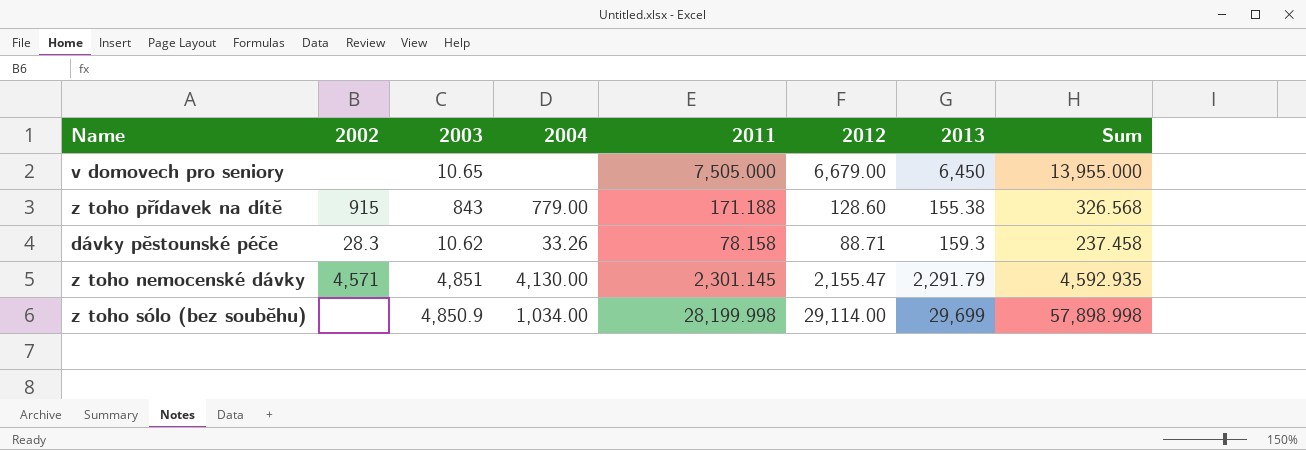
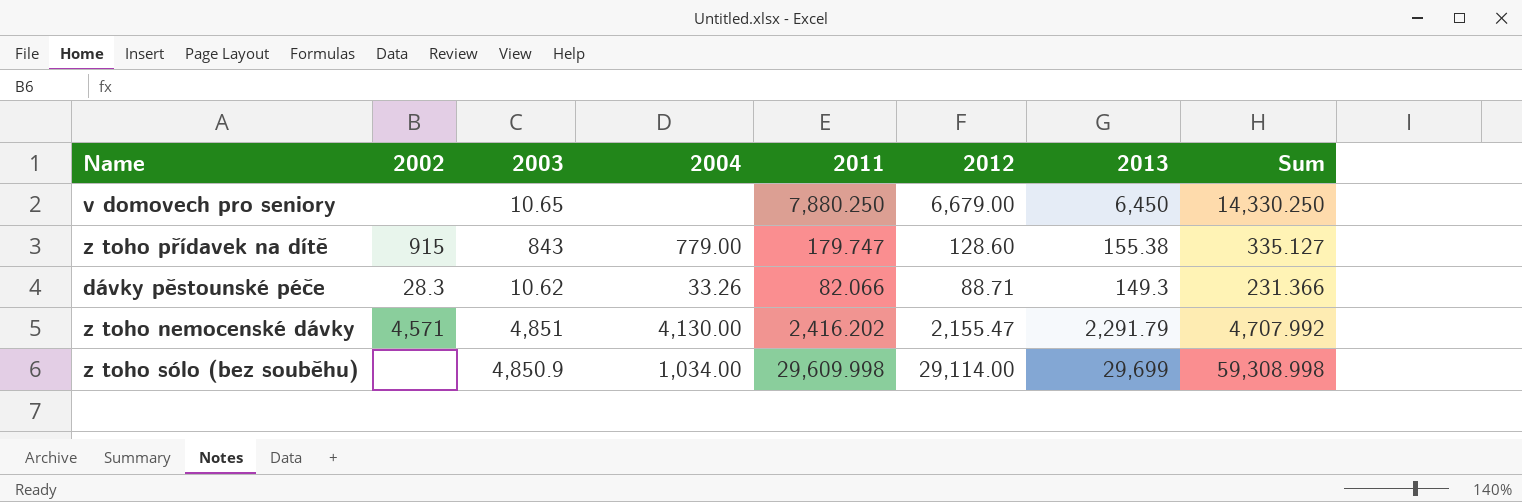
v domovech pro seniory | 2011: 7,505.000 -> 7,880.250
v domovech pro seniory | Sum: 13,955.000 -> 14,330.250
z toho přídavek na dítě | 2011: 171.188 -> 179.747
z toho přídavek na dítě | Sum: 326.568 -> 335.127
dávky pěstounské péče | 2011: 78.158 -> 82.066
dávky pěstounské péče | 2013: 159.3 -> 149.3
dávky pěstounské péče | Sum: 237.458 -> 231.366
z toho nemocenské dávky | 2011: 2,301.145 -> 2,416.202
z toho nemocenské dávky | Sum: 4,592.935 -> 4,707.992
z toho sólo (bez souběhu) | 2011: 28,199.998 -> 29,609.998
z toho sólo (bez souběhu) | Sum: 57,898.998 -> 59,308.998

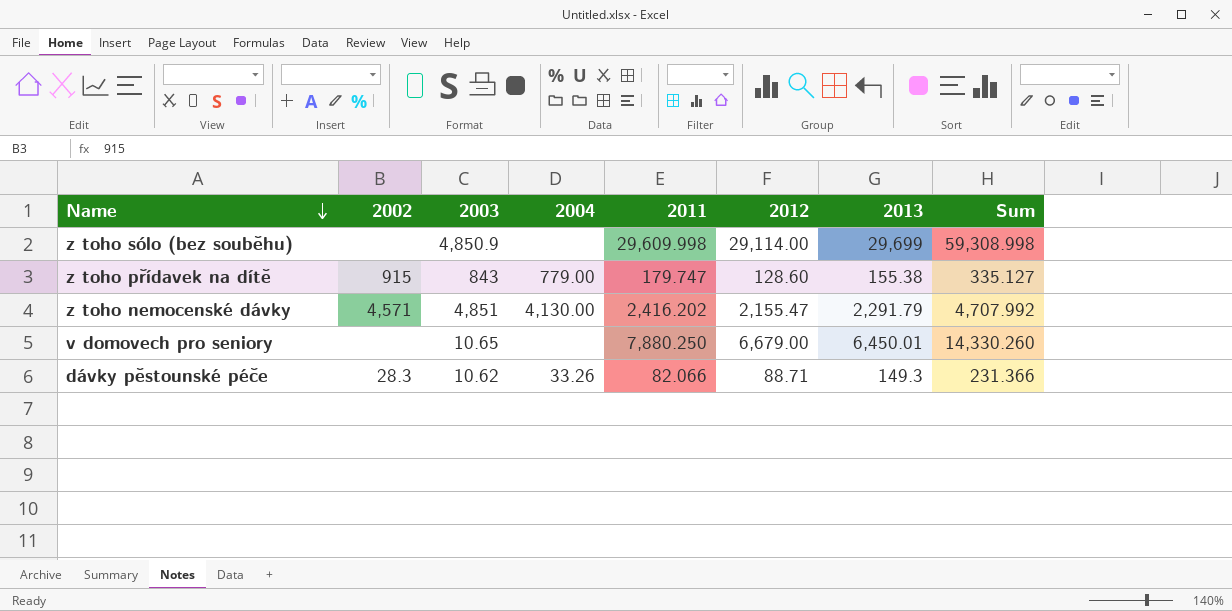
row order: none -> Name descending
z toho sólo (bez souběhu) | 2004: 1,034.00 -> none
v domovech pro seniory | 2013: 6,450 -> 6,450.01
v domovech pro seniory | Sum: 14,330.250 -> 14,330.260

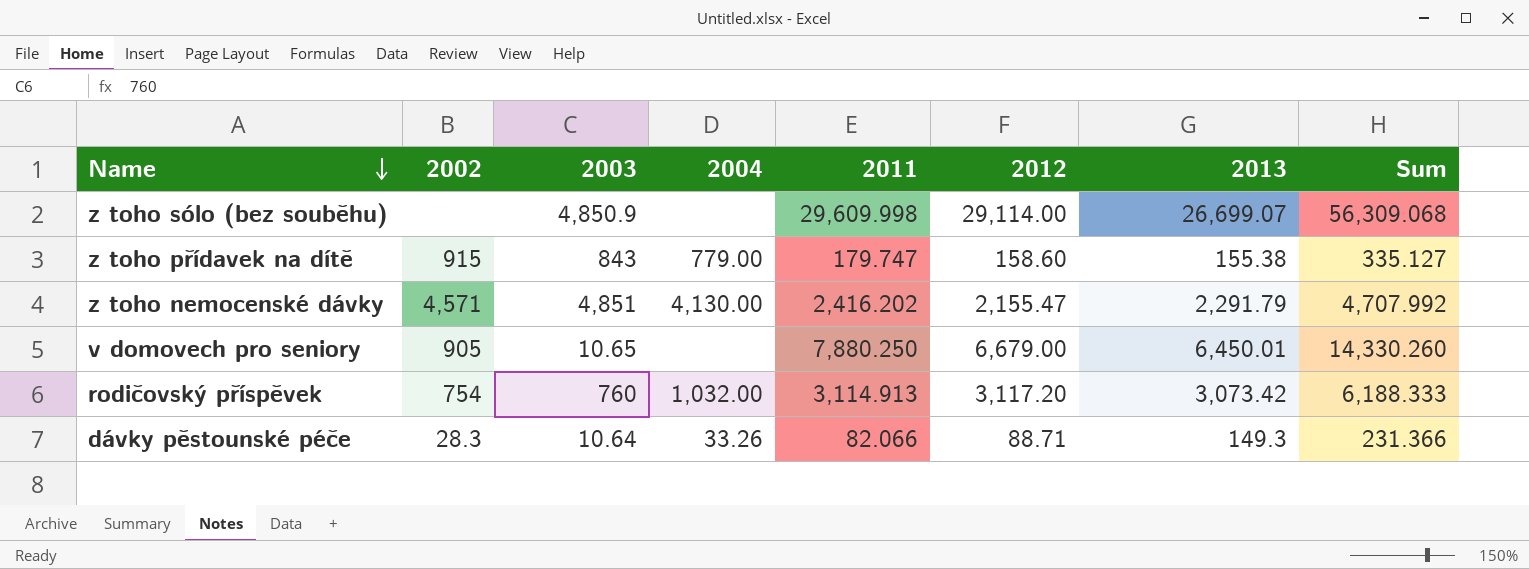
z toho sólo (bez souběhu) | 2013: 29,699 -> 26,699.07
z toho sólo (bez souběhu) | Sum: 59,308.998 -> 56,309.068
z toho přídavek na dítě | 2012: 128.60 -> 158.60
v domovech pro seniory | 2002: none -> 905
row rodičovský příspěvek: none -> 754 | 760 | 1,032.00 | 3,114.913 | 3,117.20 | 3,073.42 | 6,188.333
dávky pěstounské péče | 2003: 10.62 -> 10.64

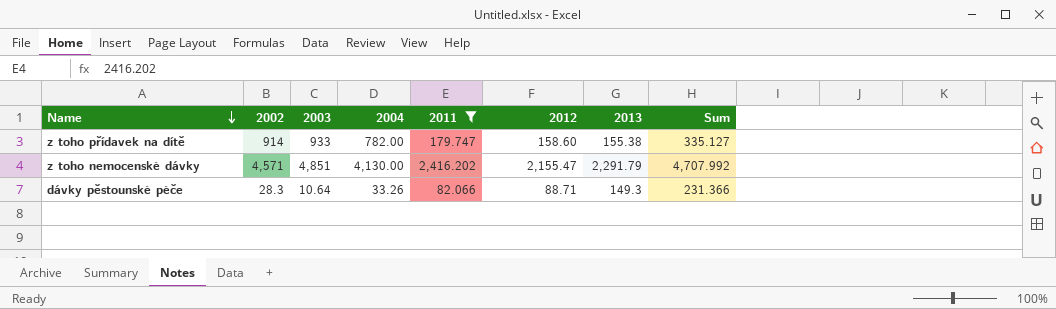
filter: none -> 2011 <= 2,416.202
z toho přídavek na dítě | 2002: 915 -> 914
z toho přídavek na dítě | 2003: 843 -> 933
z toho přídavek na dítě | 2004: 779.00 -> 782.00

